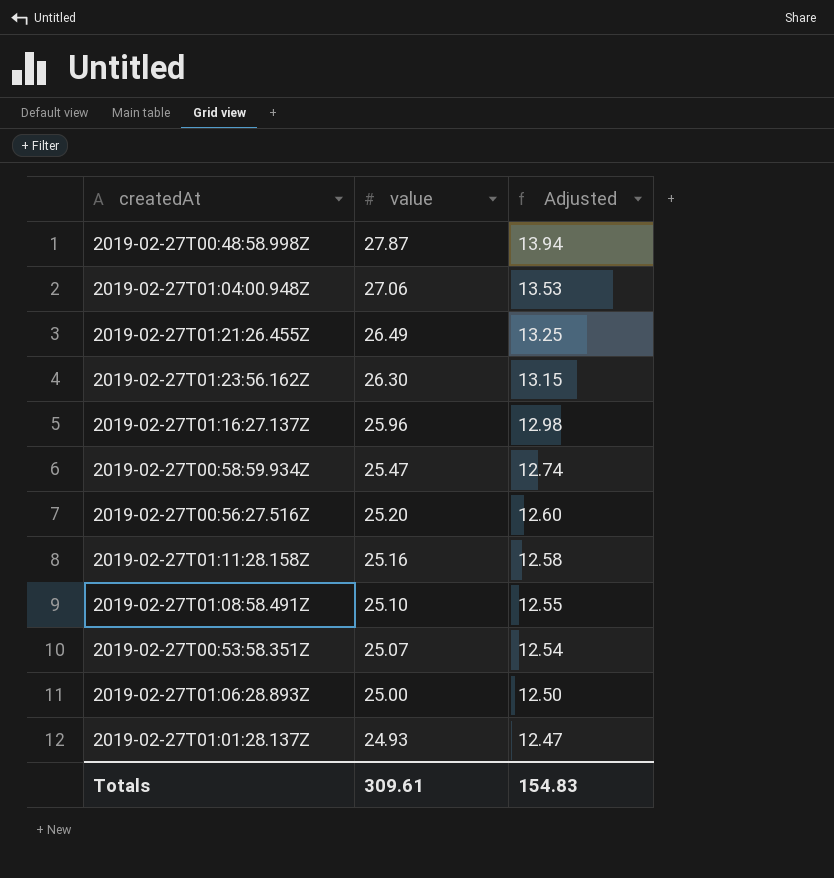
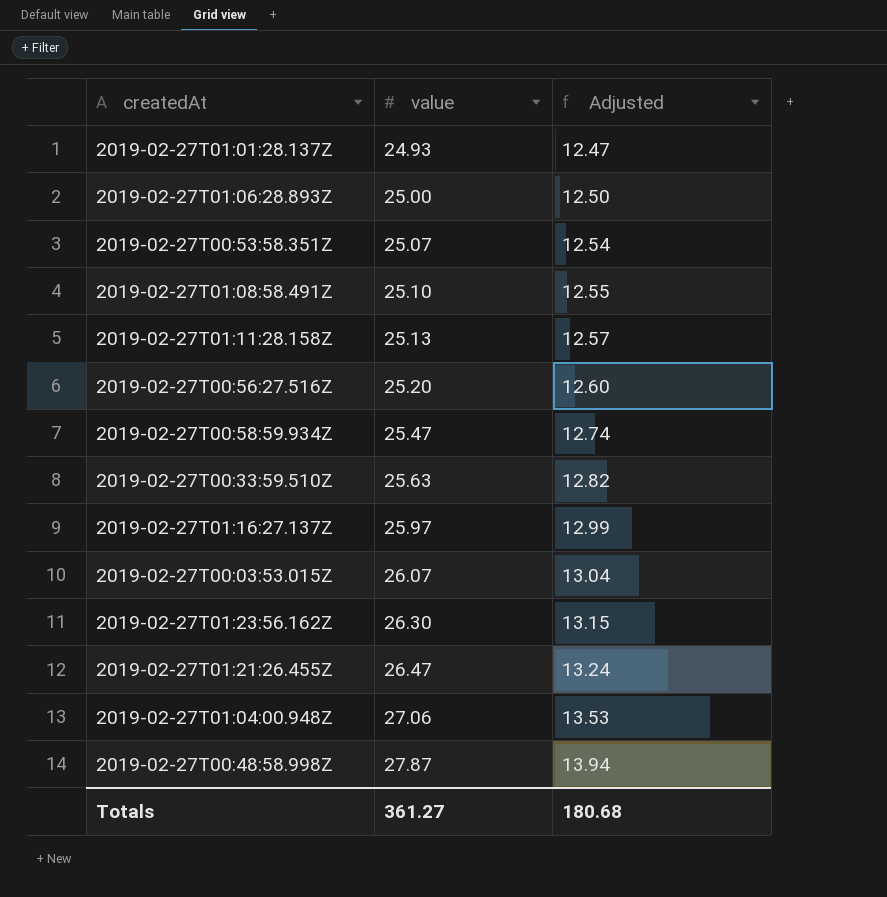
row order: value descending -> value ascending
2019-02-27T01:11:28.158Z | value: 25.16 -> 25.13
2019-02-27T01:11:28.158Z | Adjusted: 12.58 -> 12.57
row 2019-02-27T00:33:59.510Z: none -> 25.63 | 12.82
2019-02-27T01:16:27.137Z | value: 25.96 -> 25.97
2019-02-27T01:16:27.137Z | Adjusted: 12.98 -> 12.99
row 2019-02-27T00:03:53.015Z: none -> 26.07 | 13.04
2019-02-27T01:21:26.455Z | value: 26.49 -> 26.47
2019-02-27T01:21:26.455Z | Adjusted: 13.25 -> 13.24
Totals | value: 309.61 -> 361.27
Totals | Adjusted: 154.83 -> 180.68

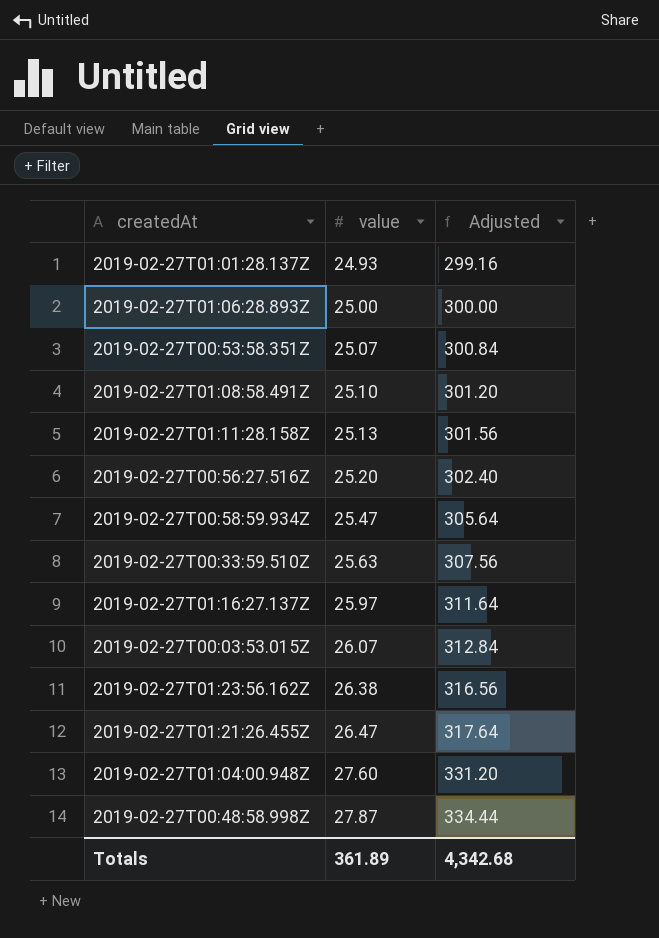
column Adjusted | formula: [value] * 0.5 -> [value] * 12
2019-02-27T01:23:56.162Z | value: 26.30 -> 26.38
2019-02-27T01:04:00.948Z | value: 27.06 -> 27.60
Totals | value: 361.27 -> 361.89
Totals | Adjusted: 180.68 -> 4,342.68

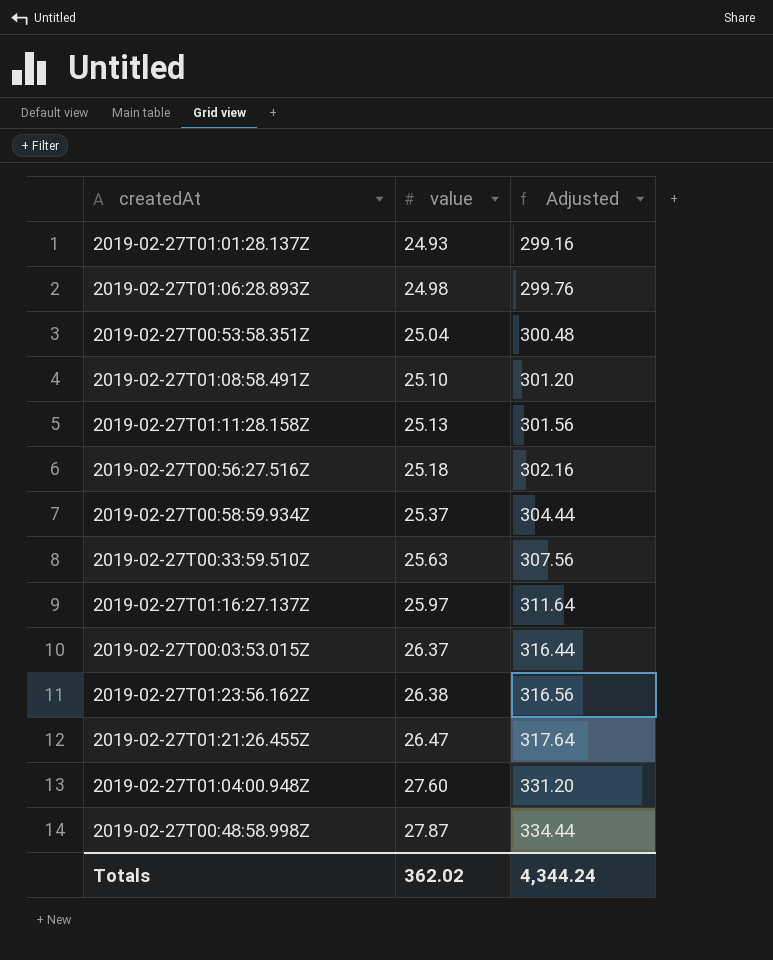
2019-02-27T01:06:28.893Z | value: 25.00 -> 24.98
2019-02-27T01:06:28.893Z | Adjusted: 300.00 -> 299.76
2019-02-27T00:53:58.351Z | value: 25.07 -> 25.04
2019-02-27T00:53:58.351Z | Adjusted: 300.84 -> 300.48
2019-02-27T00:56:27.516Z | value: 25.20 -> 25.18
2019-02-27T00:56:27.516Z | Adjusted: 302.40 -> 302.16
2019-02-27T00:58:59.934Z | value: 25.47 -> 25.37
2019-02-27T00:58:59.934Z | Adjusted: 305.64 -> 304.44
2019-02-27T00:03:53.015Z | value: 26.07 -> 26.37
2019-02-27T00:03:53.015Z | Adjusted: 312.84 -> 316.44
Totals | value: 361.89 -> 362.02
Totals | Adjusted: 4,342.68 -> 4,344.24

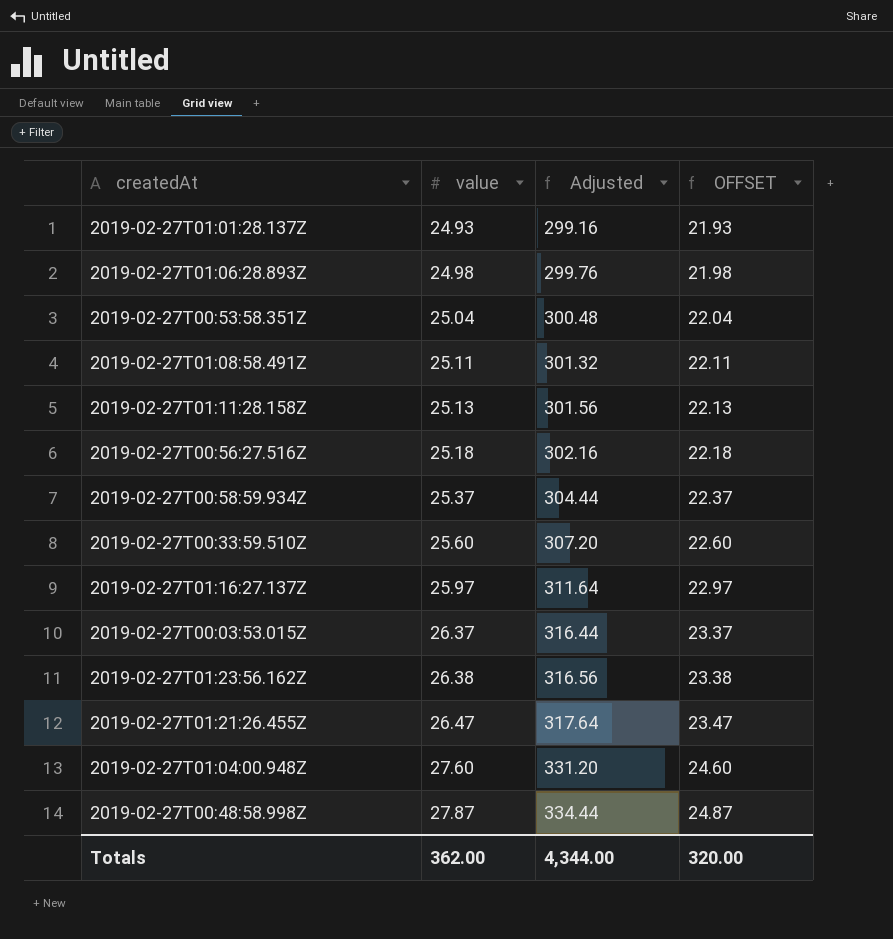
column OFFSET | formula: none -> [value] - 3
2019-02-27T01:08:58.491Z | value: 25.10 -> 25.11
2019-02-27T01:08:58.491Z | Adjusted: 301.20 -> 301.32
2019-02-27T00:33:59.510Z | value: 25.63 -> 25.60
2019-02-27T00:33:59.510Z | Adjusted: 307.56 -> 307.20
Totals | value: 362.02 -> 362.00
Totals | Adjusted: 4,344.24 -> 4,344.00

